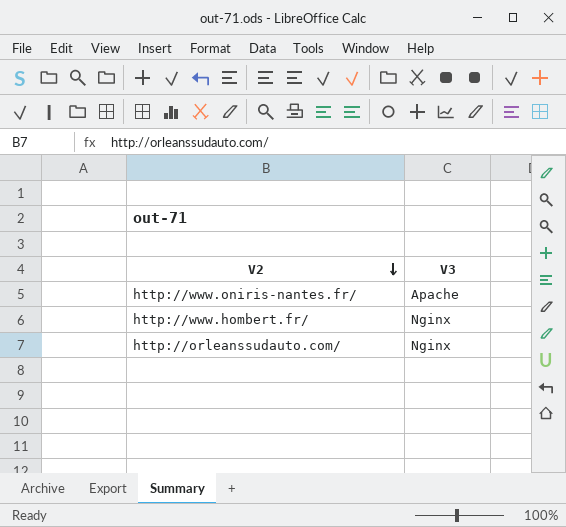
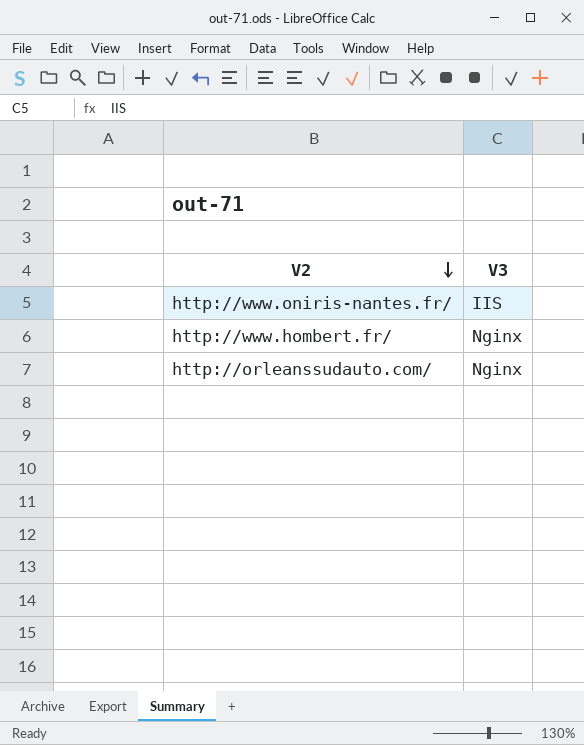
http://www.oniris-nantes.fr/ | V3: Apache -> IIS

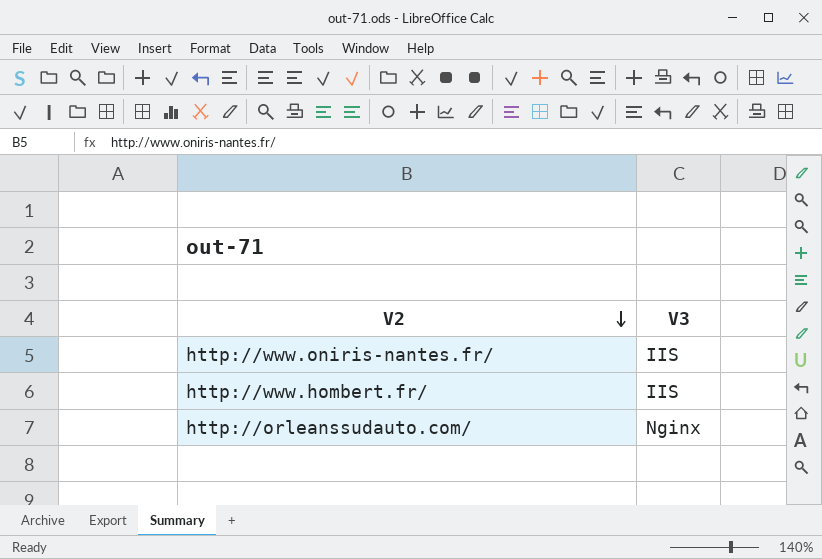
http://www.hombert.fr/ | V3: Nginx -> IIS

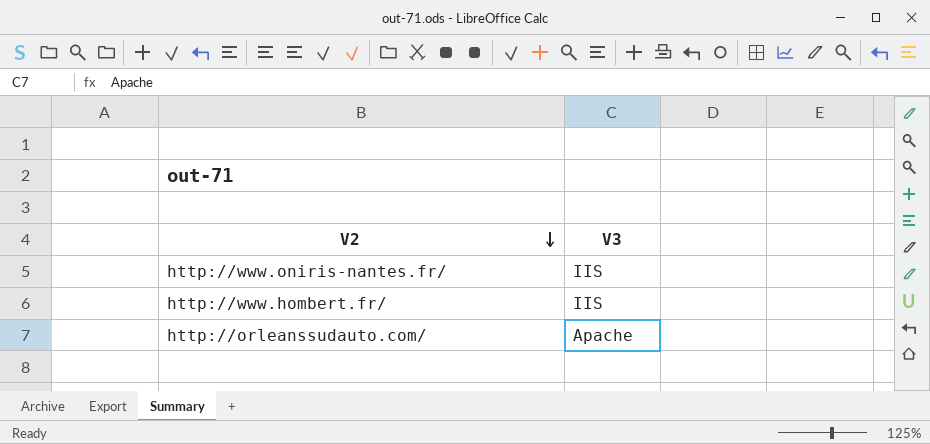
http://orleanssudauto.com/ | V3: Nginx -> Apache

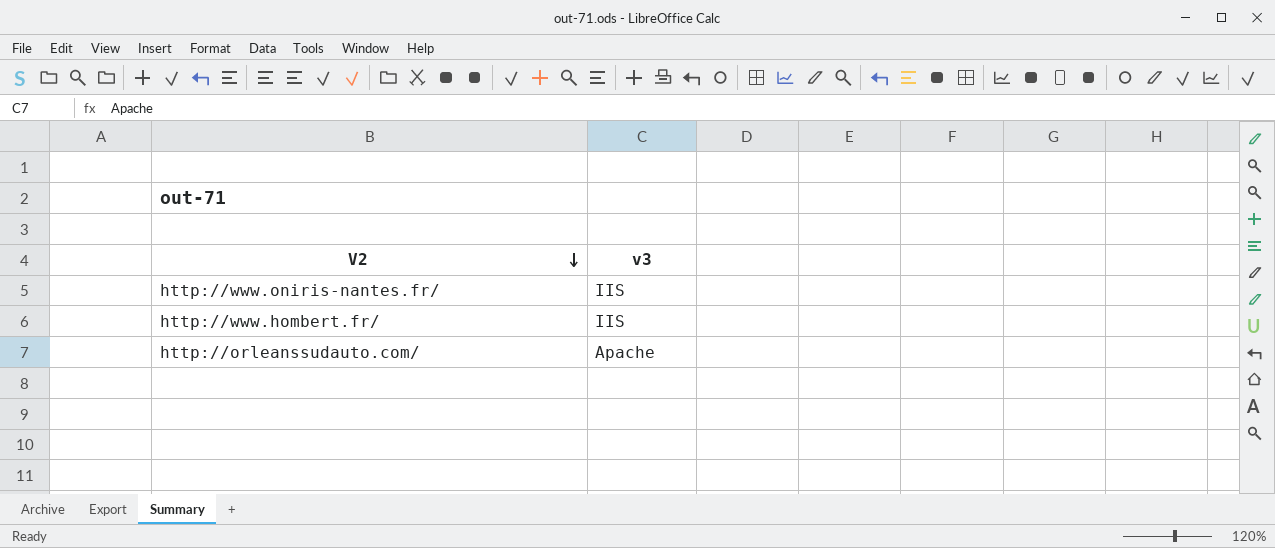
column name: V3 -> v3

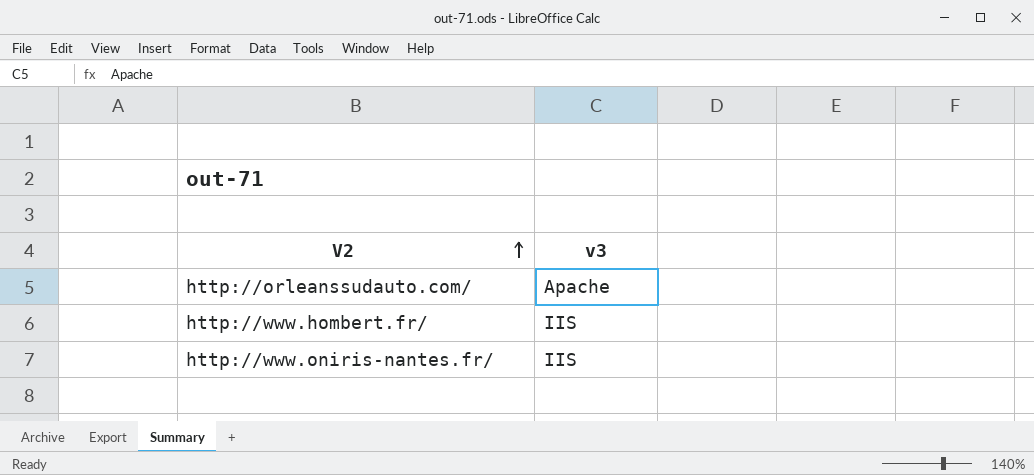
row order: V2 descending -> V2 ascending

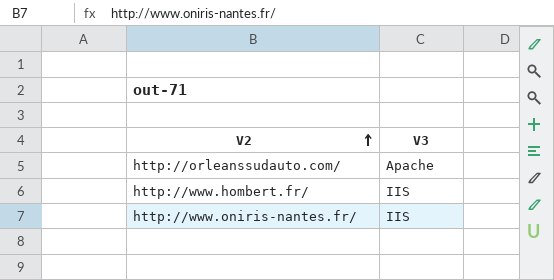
column name: v3 -> V3

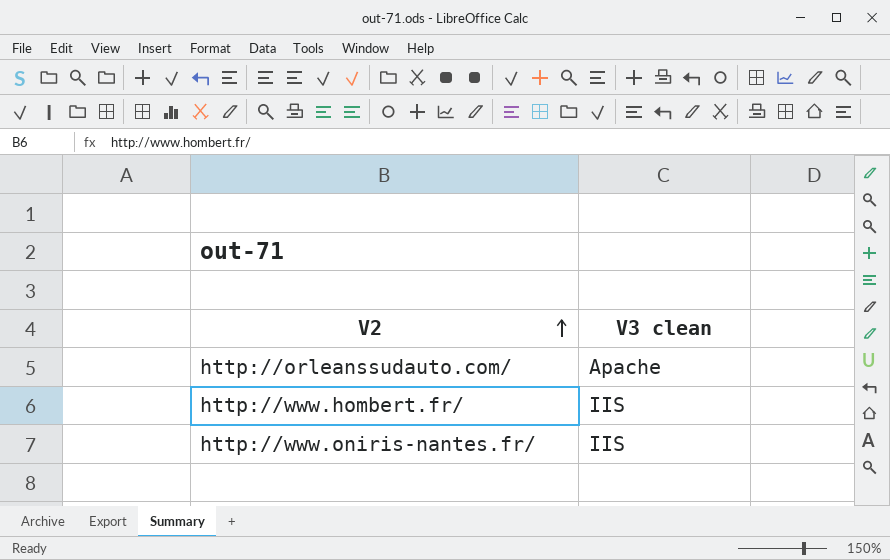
column name: V3 -> V3 clean

